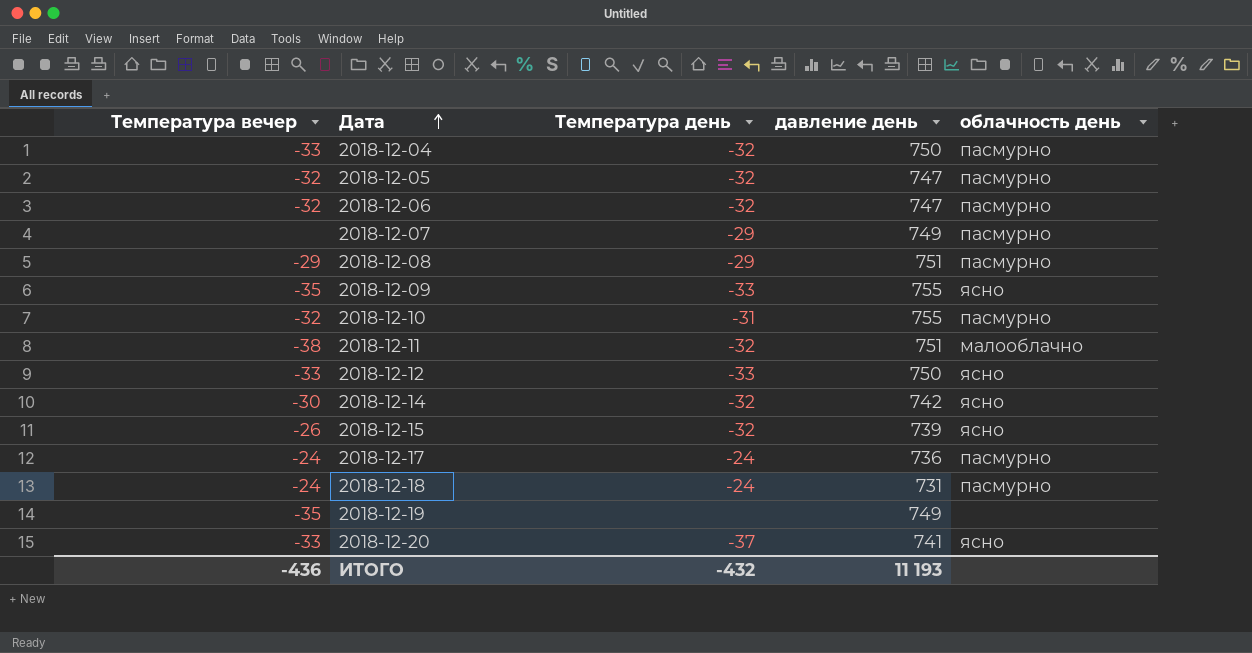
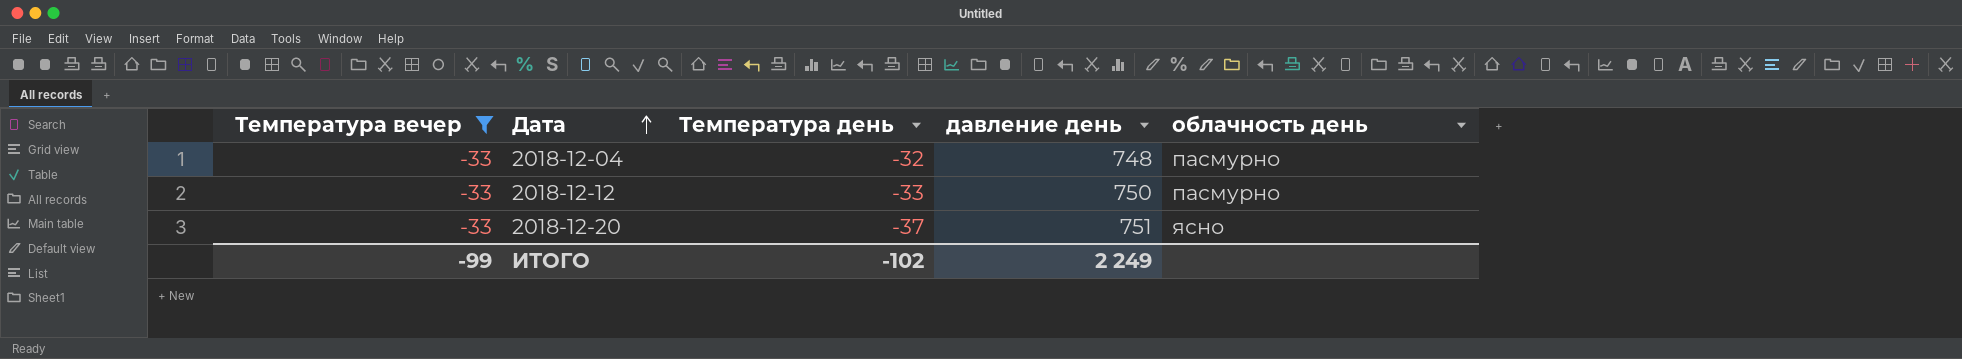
filter: none -> Температура вечер = -33
2018-12-04 | давление день: 750 -> 748
2018-12-12 | облачность день: ясно -> пасмурно
2018-12-20 | давление день: 741 -> 751
ИТОГО | Температура вечер: -436 -> -99
ИТОГО | Температура день: -432 -> -102
ИТОГО | давление день: 11 193 -> 2 249

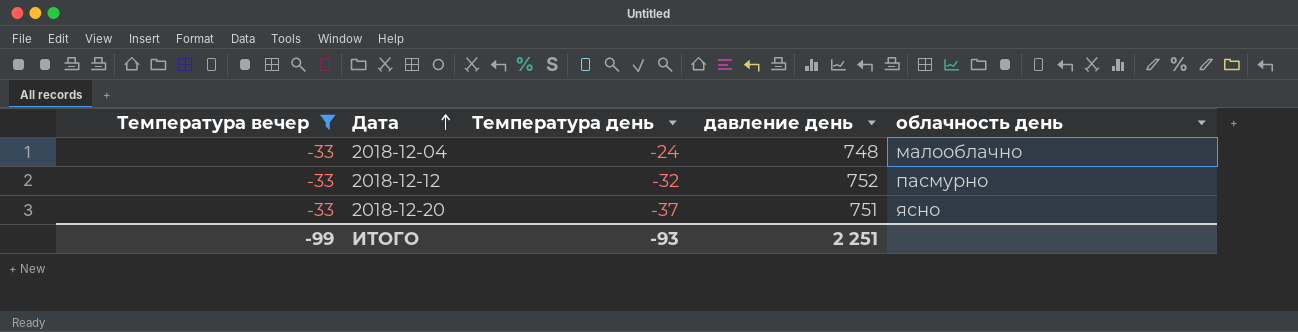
2018-12-04 | Температура день: -32 -> -24
2018-12-04 | облачность день: пасмурно -> малооблачно
2018-12-12 | Температура день: -33 -> -32
2018-12-12 | давление день: 750 -> 752
ИТОГО | Температура день: -102 -> -93
ИТОГО | давление день: 2 249 -> 2 251

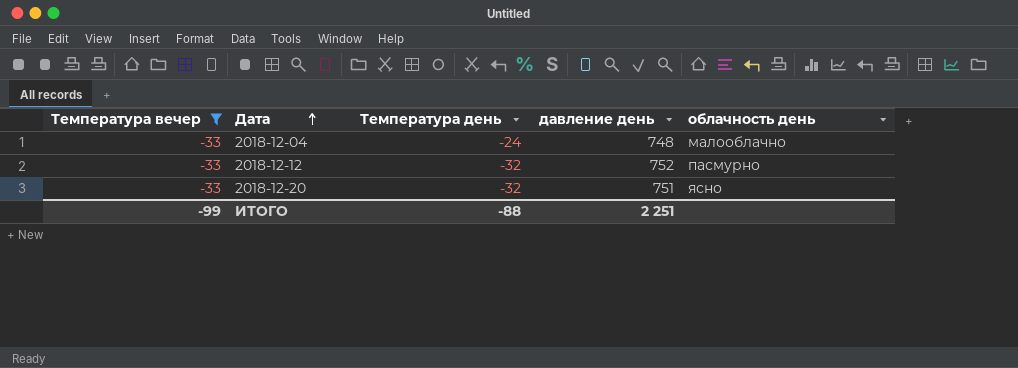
2018-12-20 | Температура день: -37 -> -32
ИТОГО | Температура день: -93 -> -88

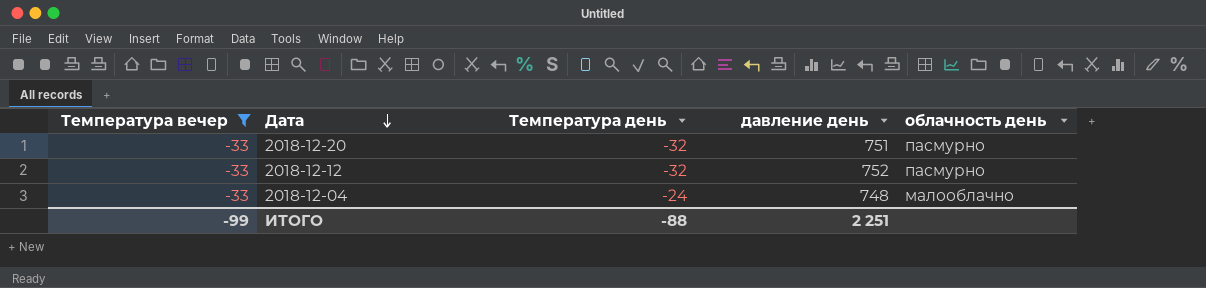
row order: Дата ascending -> Дата descending
2018-12-20 | облачность день: ясно -> пасмурно

